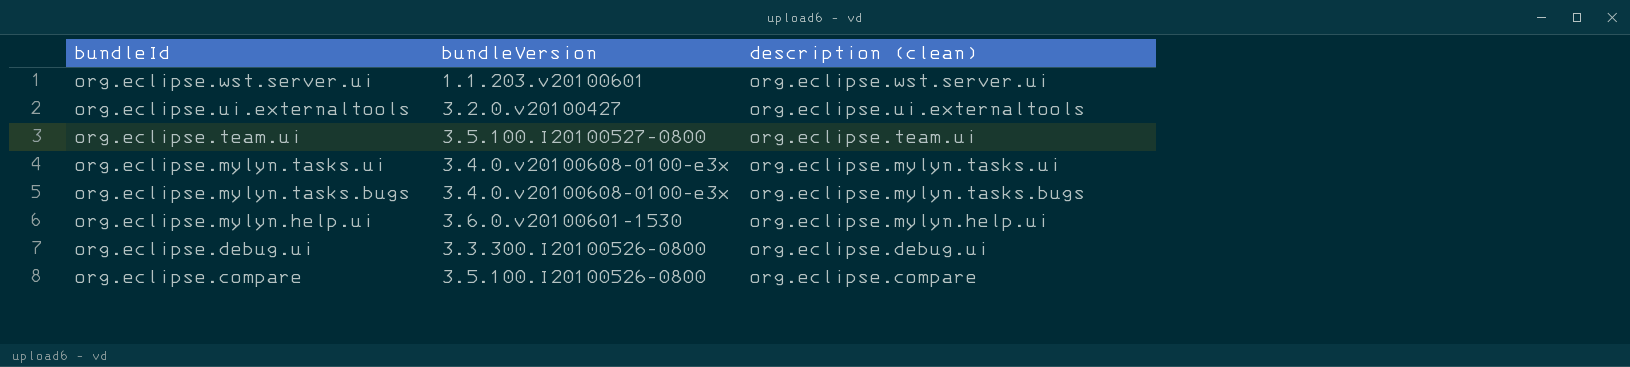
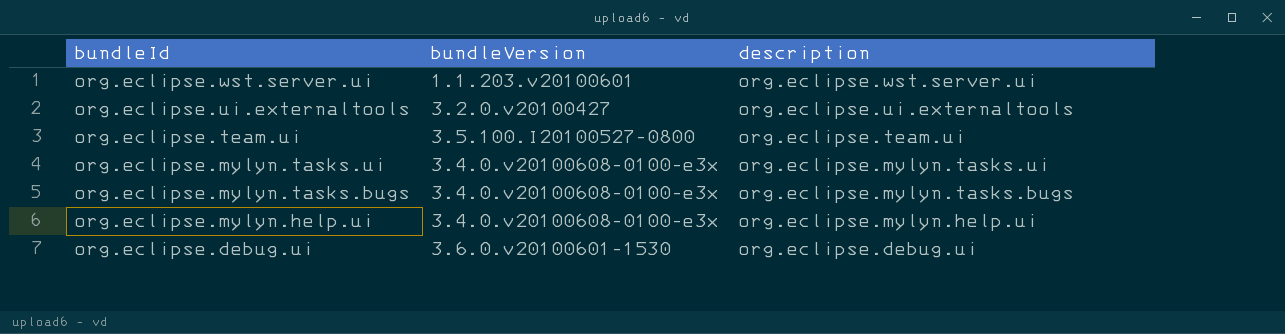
column name: description (clean) -> description
row org.eclipse.compare: 3.5.100.I20100526-0800 | org.eclipse.compare -> none
org.eclipse.mylyn.help.ui | bundleVersion: 3.6.0.v20100601-1530 -> 3.4.0.v20100608-0100-e3x
org.eclipse.debug.ui | bundleVersion: 3.3.300.I20100526-0800 -> 3.6.0.v20100601-1530

